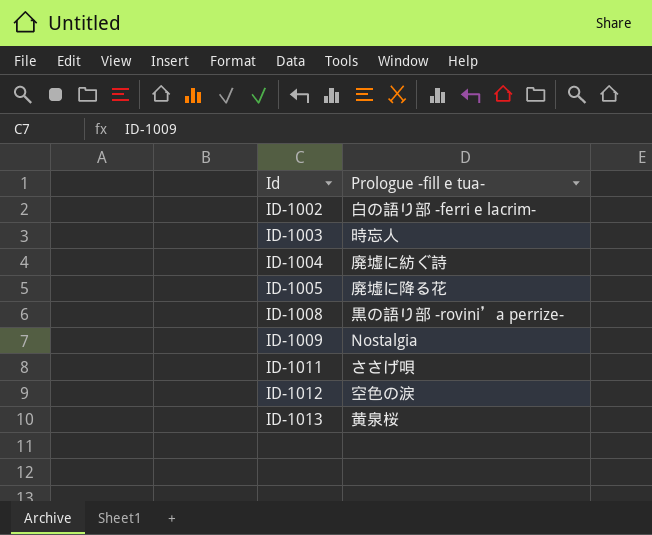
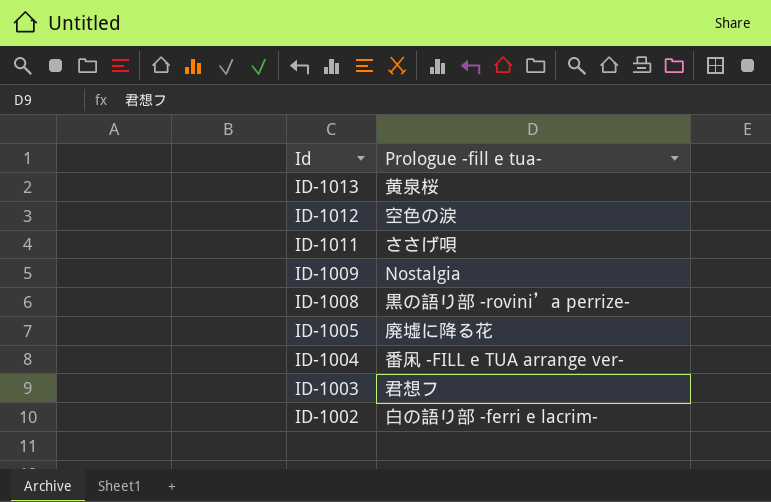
row order: Id ascending -> Id descending
ID-1004 | Prologue -fill e tua-: 廃墟に紡ぐ詩 -> 番凩 -FILL e TUA arrange ver-
ID-1003 | Prologue -fill e tua-: 時忘人 -> 君想フ

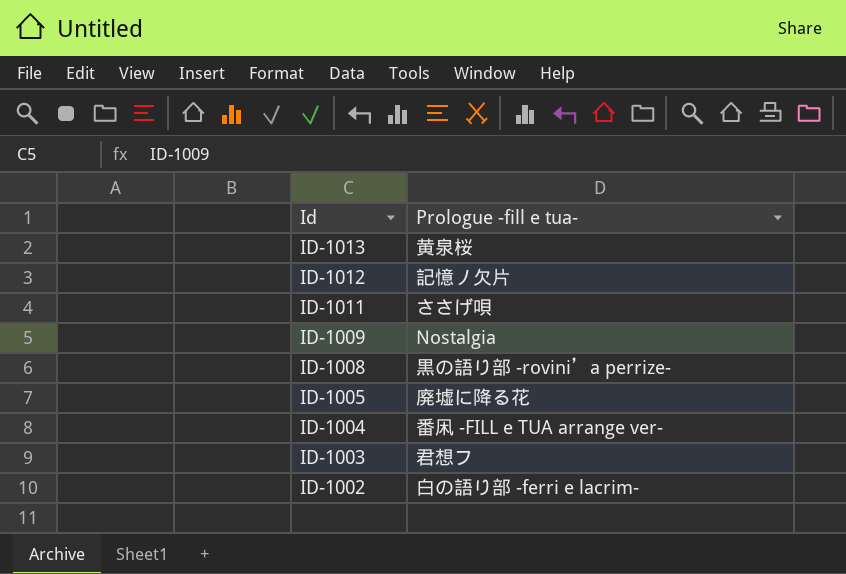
ID-1012 | Prologue -fill e tua-: 空色の涙 -> 記憶ノ欠片

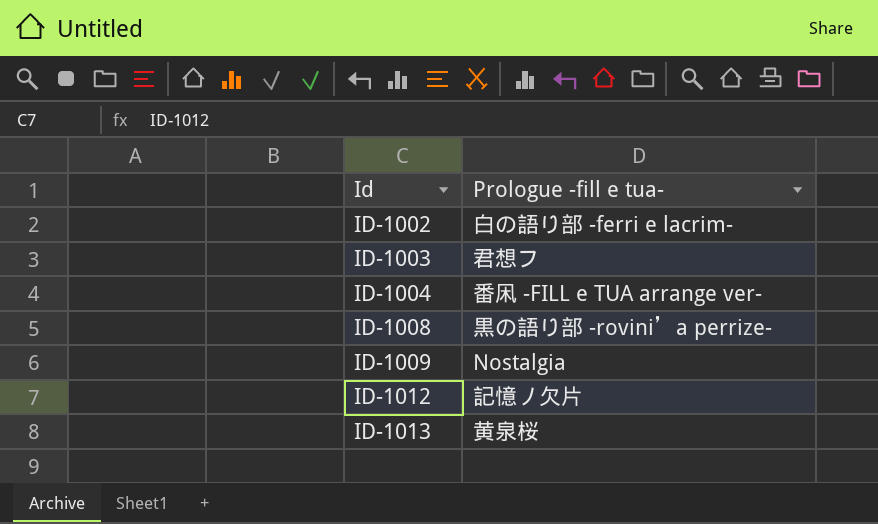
row order: Id descending -> Id ascending
row ID-1011: ささげ唄 -> none
row ID-1005: 廃墟に降る花 -> none

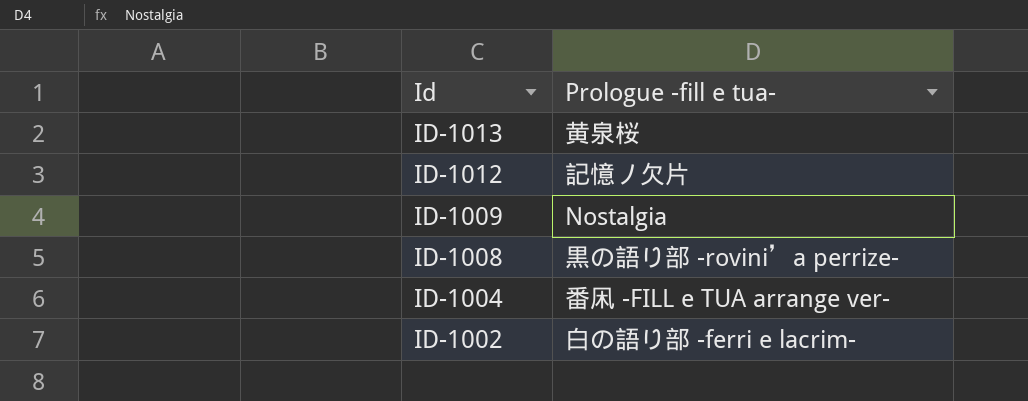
row order: Id ascending -> Id descending
row ID-1003: 君想フ -> none

